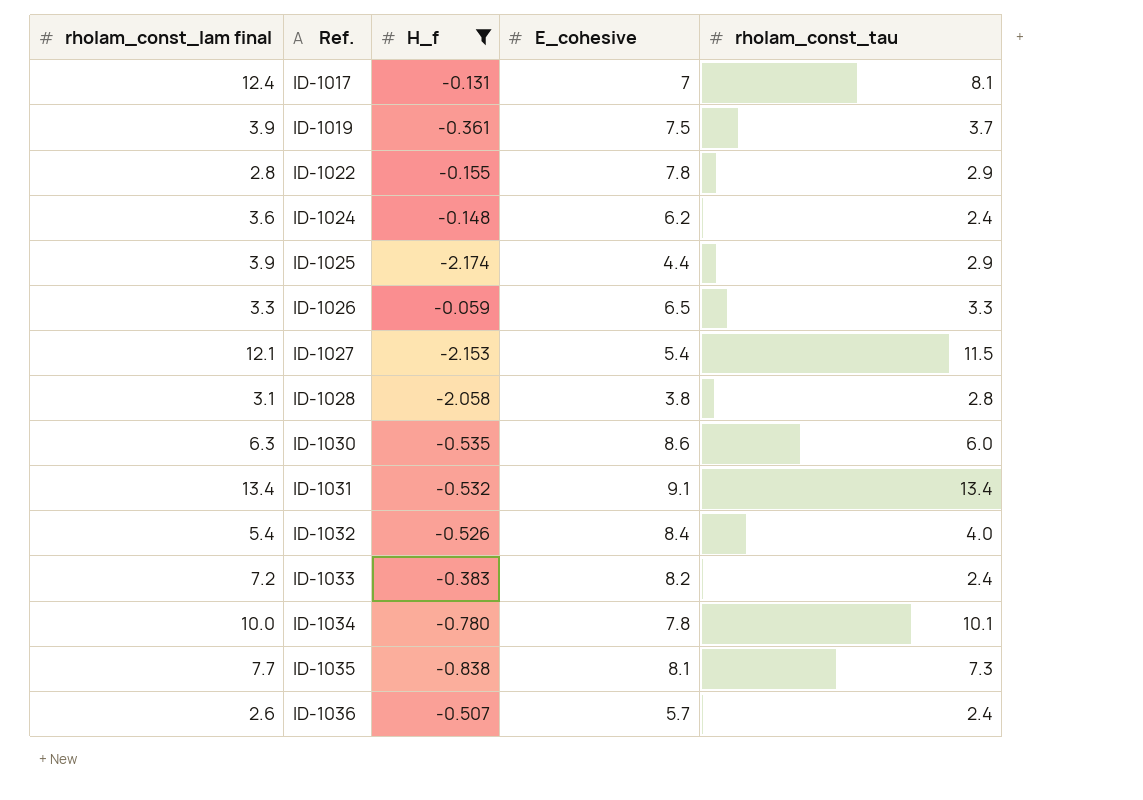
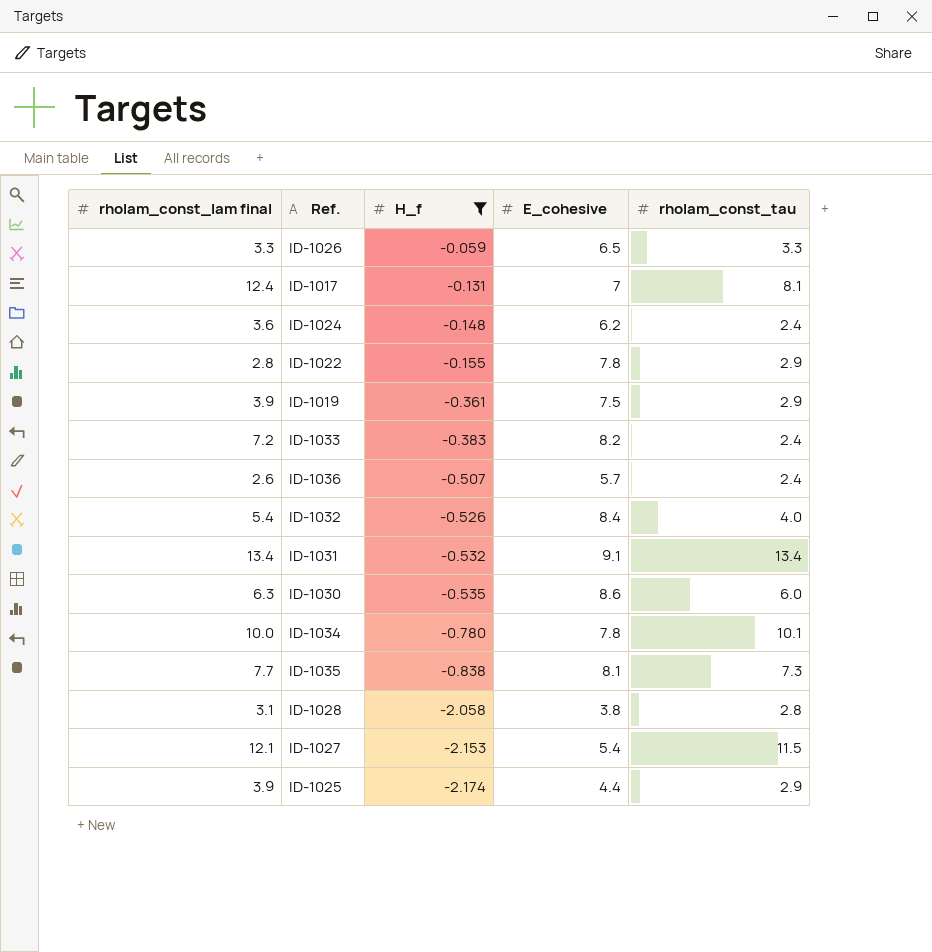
row order: Ref. ascending -> H_f descending
ID-1019 | rholam_const_tau: 3.7 -> 2.9

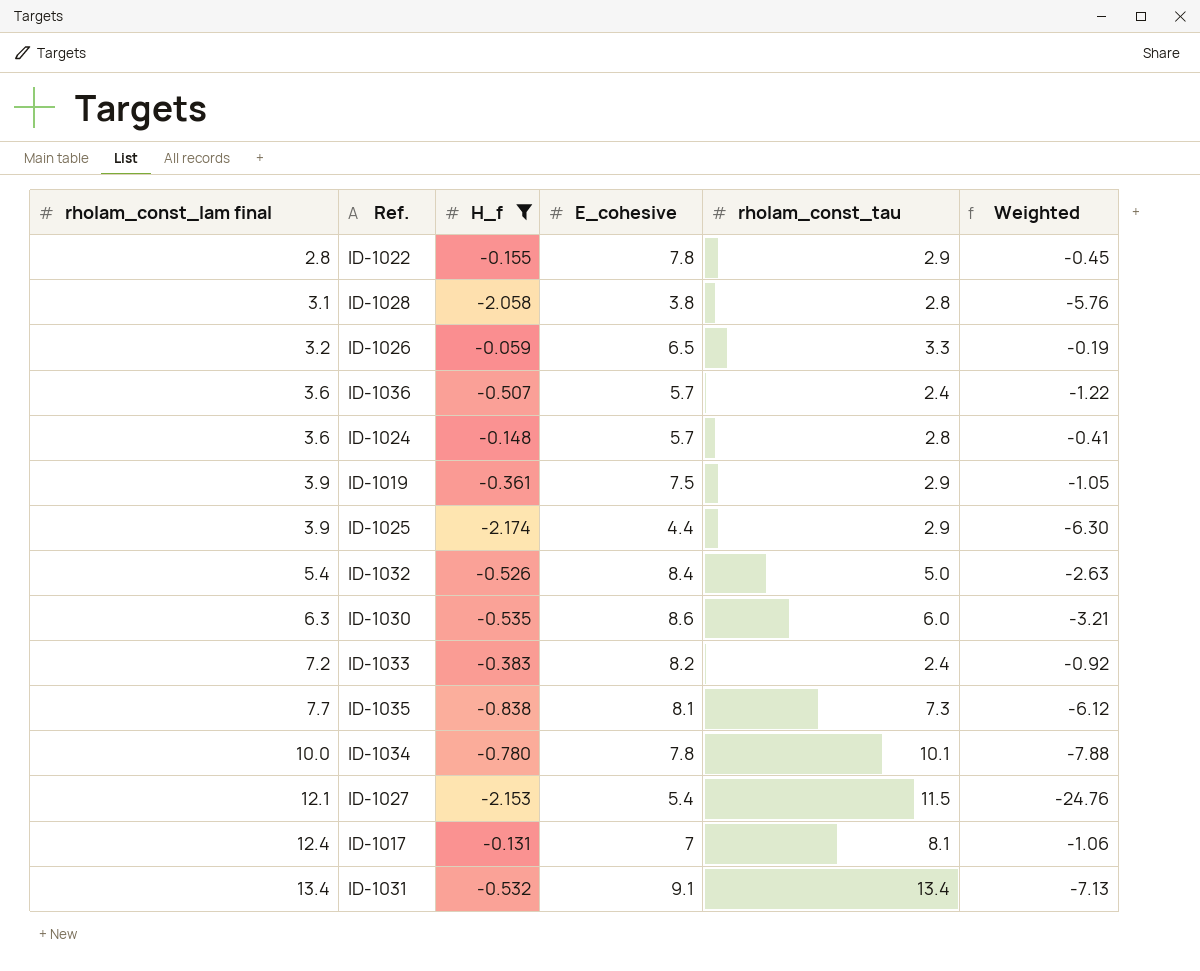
row order: H_f descending -> rholam_const_lam final ascending
column Weighted | formula: none -> [H_f] * [rholam_const_tau]
ID-1026 | rholam_const_lam final: 3.3 -> 3.2
ID-1036 | rholam_const_lam final: 2.6 -> 3.6
ID-1024 | E_cohesive: 6.2 -> 5.7
ID-1024 | rholam_const_tau: 2.4 -> 2.8
ID-1032 | rholam_const_tau: 4.0 -> 5.0

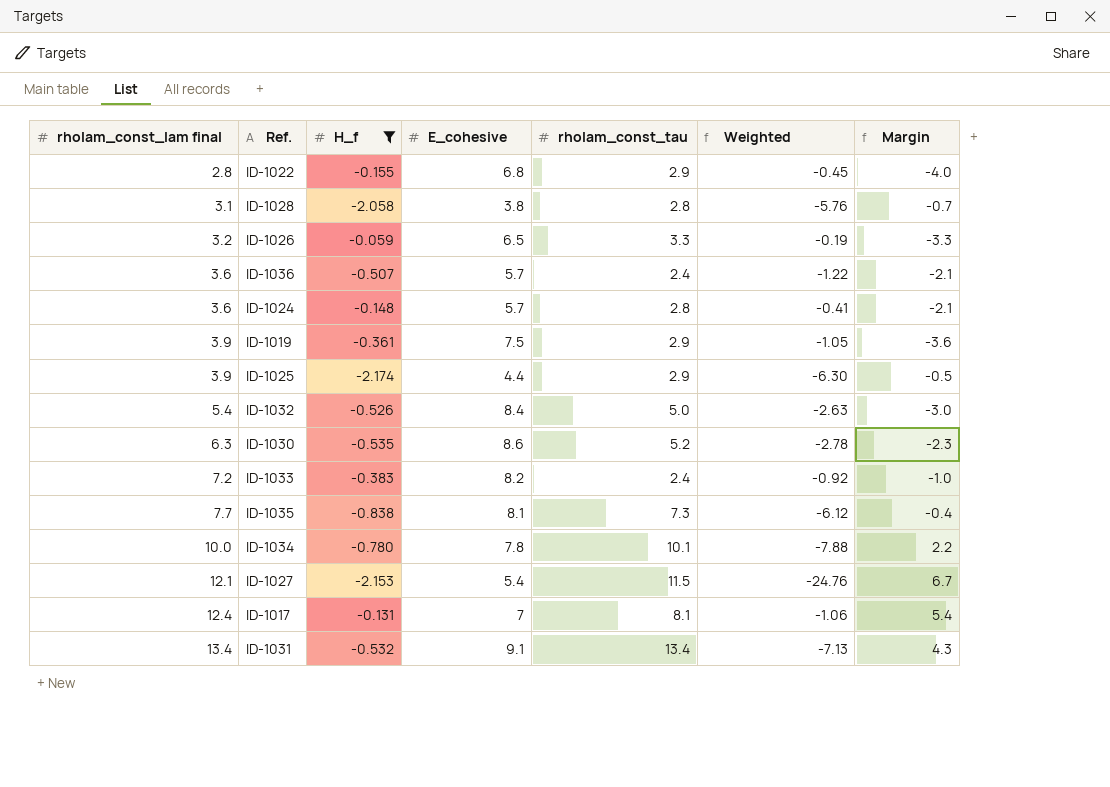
column Margin | formula: none -> [rholam_const_lam final] - [E_cohesive]
ID-1022 | E_cohesive: 7.8 -> 6.8
ID-1030 | rholam_const_tau: 6.0 -> 5.2
ID-1030 | Weighted: -3.21 -> -2.78

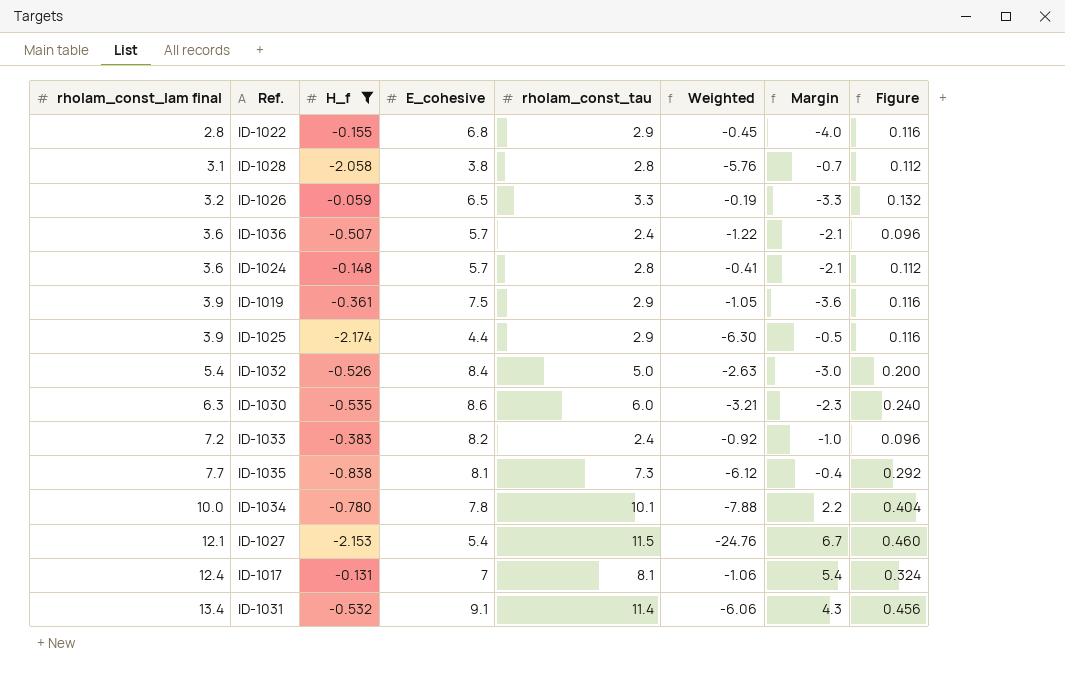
column Figure | formula: none -> [rholam_const_tau] * 0.04
ID-1030 | rholam_const_tau: 5.2 -> 6.0
ID-1030 | Weighted: -2.78 -> -3.21
ID-1031 | rholam_const_tau: 13.4 -> 11.4
ID-1031 | Weighted: -7.13 -> -6.06

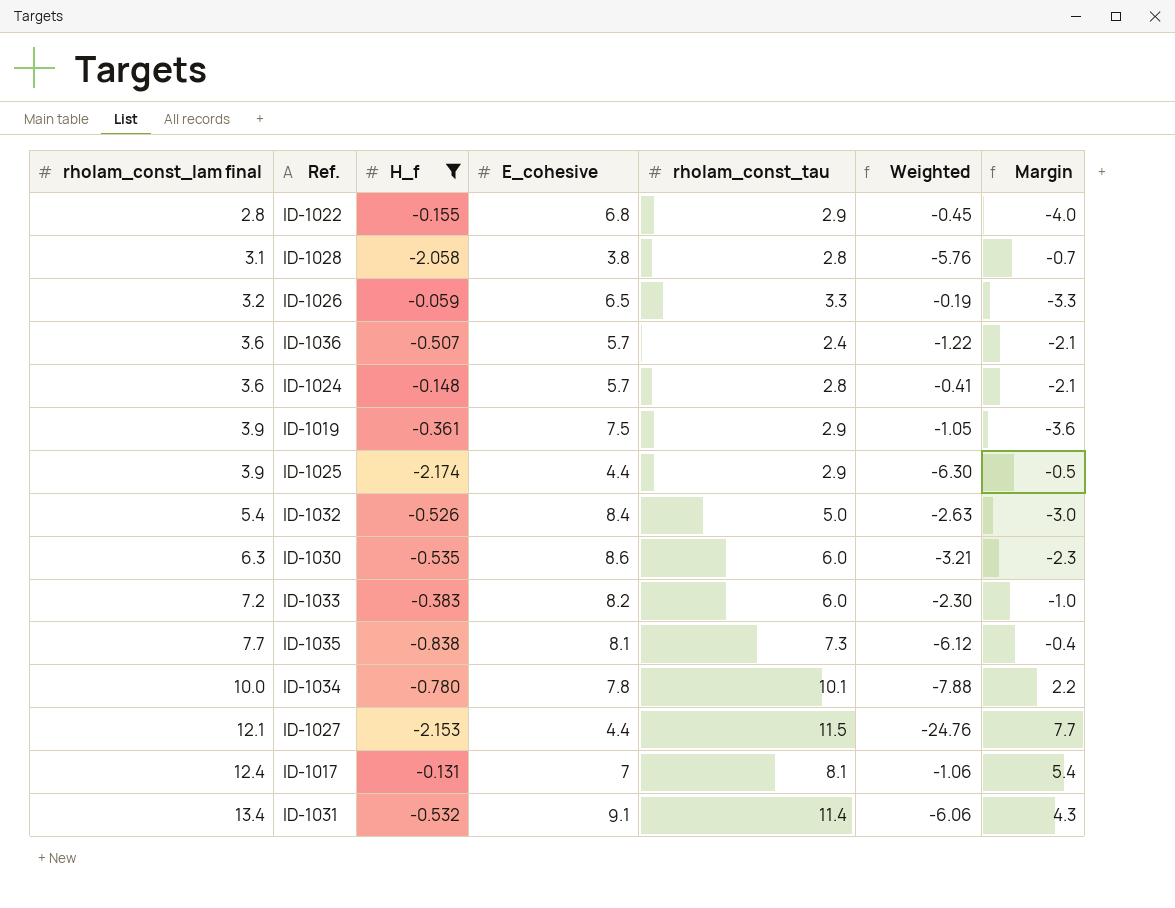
column Figure | formula: [rholam_const_tau] * 0.04 -> none
ID-1033 | rholam_const_tau: 2.4 -> 6.0
ID-1033 | Weighted: -0.92 -> -2.30
ID-1027 | E_cohesive: 5.4 -> 4.4
ID-1027 | Margin: 6.7 -> 7.7

